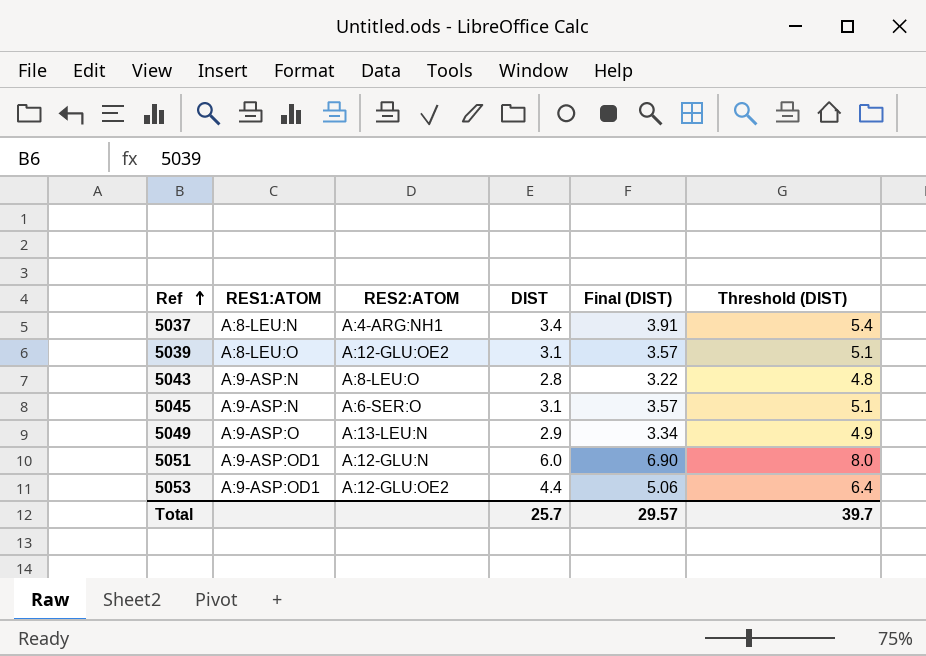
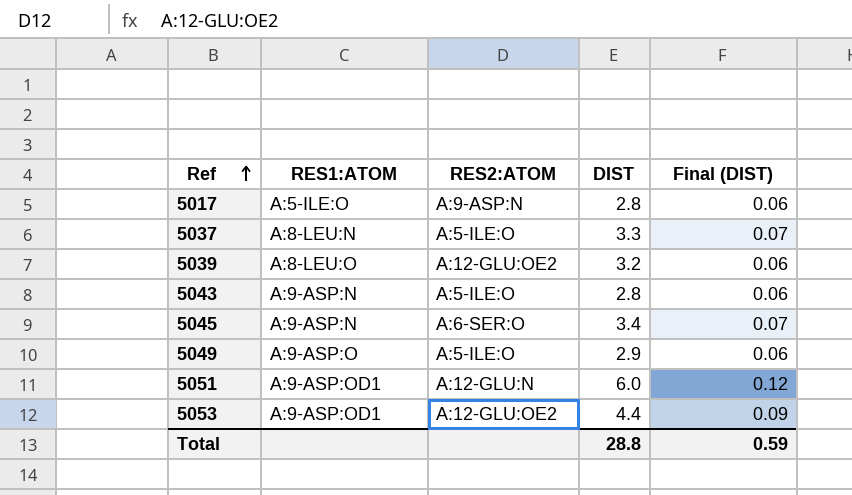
column Threshold (DIST) | formula: [DIST] + 2 -> none
column Final (DIST) | formula: [DIST] * 1.15 -> [DIST] * 0.02
row 5017: none -> A:5-ILE:O | A:9-ASP:N | 2.8 | 0.06
5037 | RES2:ATOM: A:4-ARG:NH1 -> A:5-ILE:O
5037 | DIST: 3.4 -> 3.3
5039 | DIST: 3.1 -> 3.2
5043 | RES2:ATOM: A:8-LEU:O -> A:5-ILE:O
5045 | DIST: 3.1 -> 3.4
5049 | RES2:ATOM: A:13-LEU:N -> A:5-ILE:O
Total | DIST: 25.7 -> 28.8
Total | Final (DIST): 29.57 -> 0.59

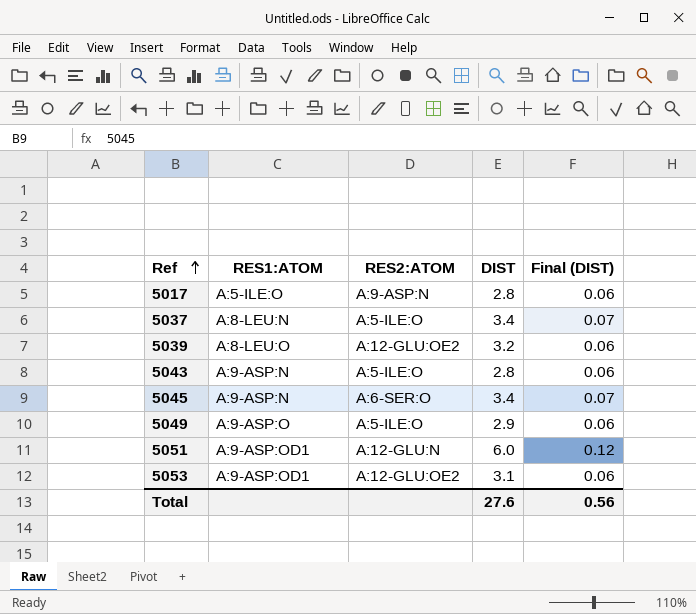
5037 | DIST: 3.3 -> 3.4
5053 | DIST: 4.4 -> 3.1
5053 | Final (DIST): 0.09 -> 0.06
Total | DIST: 28.8 -> 27.6
Total | Final (DIST): 0.59 -> 0.56

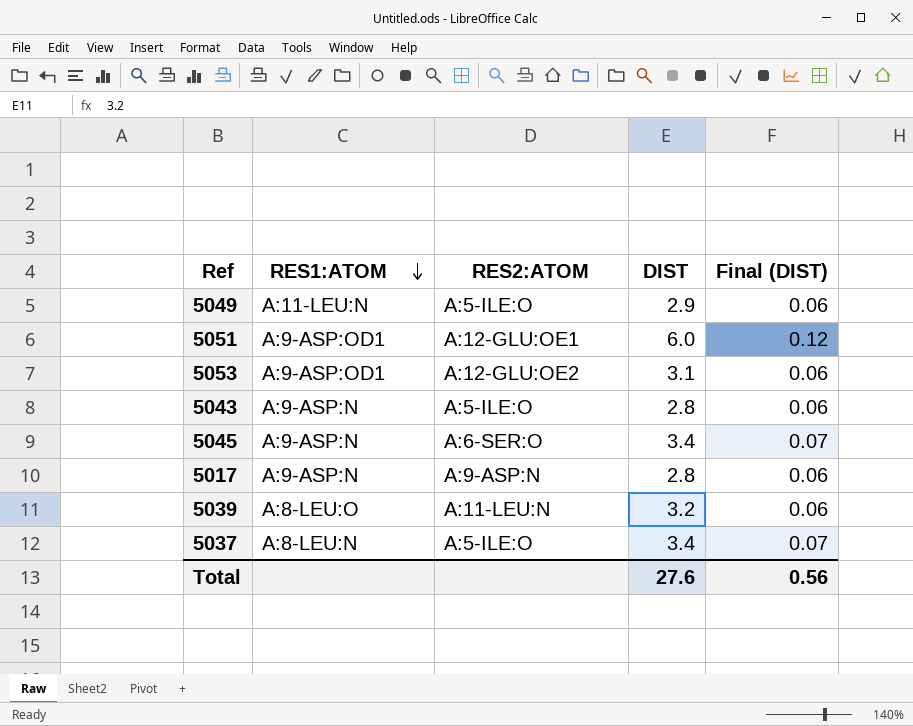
row order: Ref ascending -> RES1:ATOM descending
5049 | RES1:ATOM: A:9-ASP:O -> A:11-LEU:N
5051 | RES2:ATOM: A:12-GLU:N -> A:12-GLU:OE1
5017 | RES1:ATOM: A:5-ILE:O -> A:9-ASP:N
5039 | RES2:ATOM: A:12-GLU:OE2 -> A:11-LEU:N

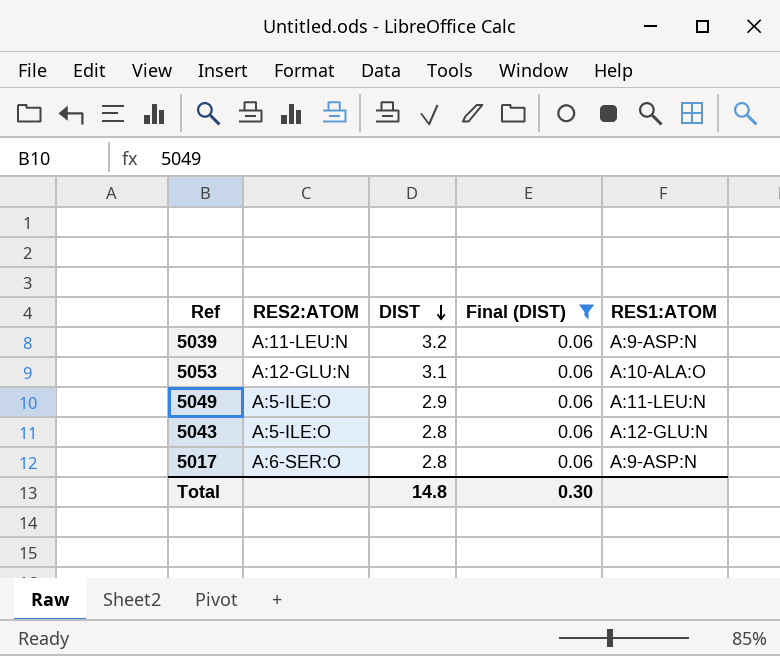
filter: none -> Final (DIST) = 0.06
row order: RES1:ATOM descending -> DIST descending
column RES1:ATOM | position: 2 -> 5
5039 | RES1:ATOM: A:8-LEU:O -> A:9-ASP:N
5053 | RES2:ATOM: A:12-GLU:OE2 -> A:12-GLU:N
5053 | RES1:ATOM: A:9-ASP:OD1 -> A:10-ALA:O
5043 | RES1:ATOM: A:9-ASP:N -> A:12-GLU:N
5017 | RES2:ATOM: A:9-ASP:N -> A:6-SER:O
Total | DIST: 27.6 -> 14.8
Total | Final (DIST): 0.56 -> 0.30

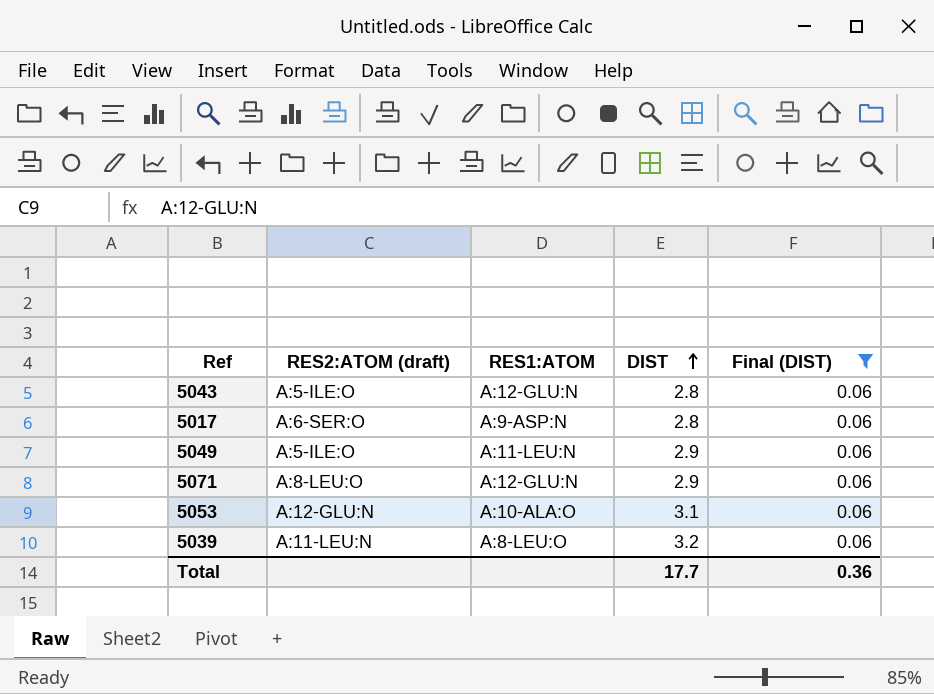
row order: DIST descending -> DIST ascending
column name: RES2:ATOM -> RES2:ATOM (draft)
column RES1:ATOM | position: 5 -> 3
row 5071: none -> A:8-LEU:O | A:12-GLU:N | 2.9 | 0.06
5039 | RES1:ATOM: A:9-ASP:N -> A:8-LEU:O
Total | DIST: 14.8 -> 17.7
Total | Final (DIST): 0.30 -> 0.36

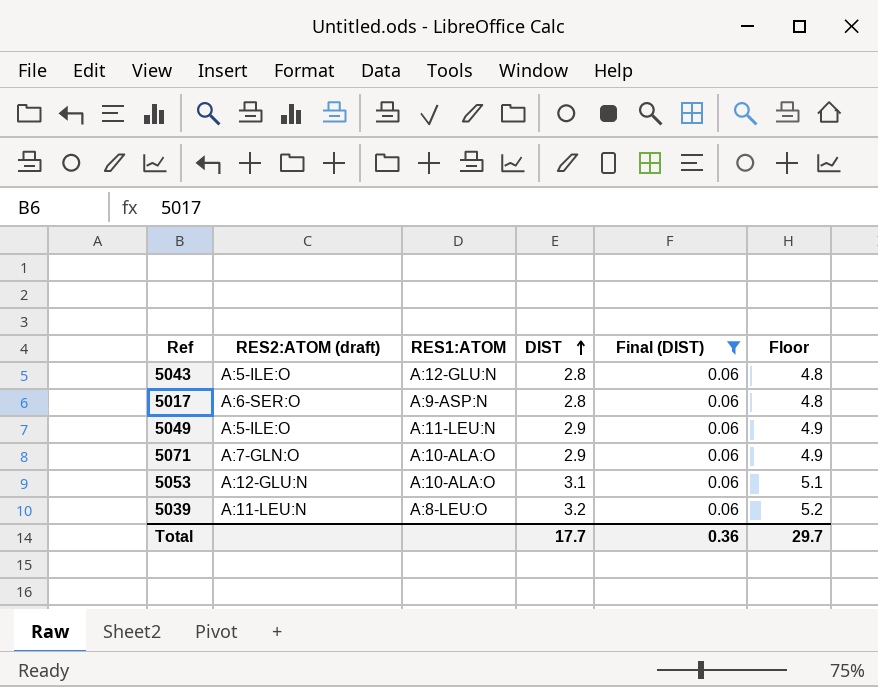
column Floor | formula: none -> [DIST] + 2
5071 | RES2:ATOM (draft): A:8-LEU:O -> A:7-GLN:O
5071 | RES1:ATOM: A:12-GLU:N -> A:10-ALA:O

